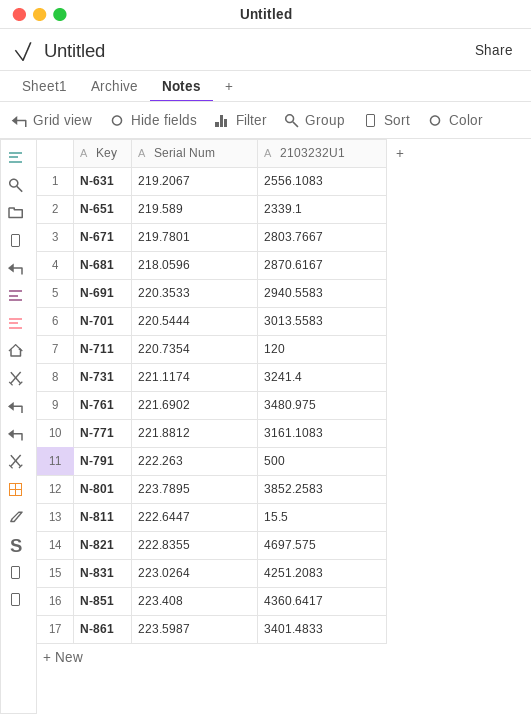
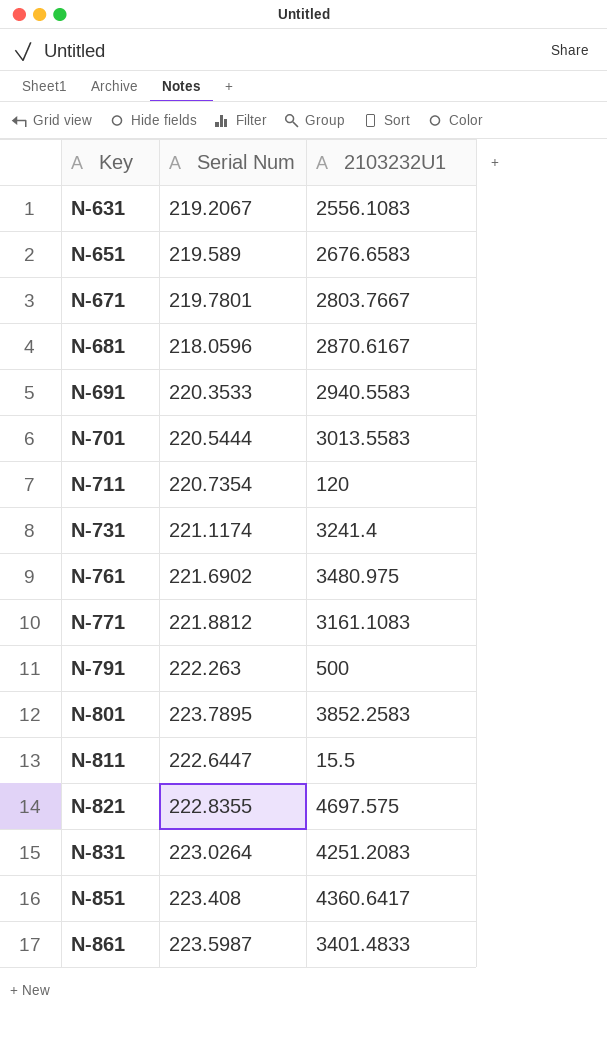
N-651 | 2103232U1: 2339.1 -> 2676.6583

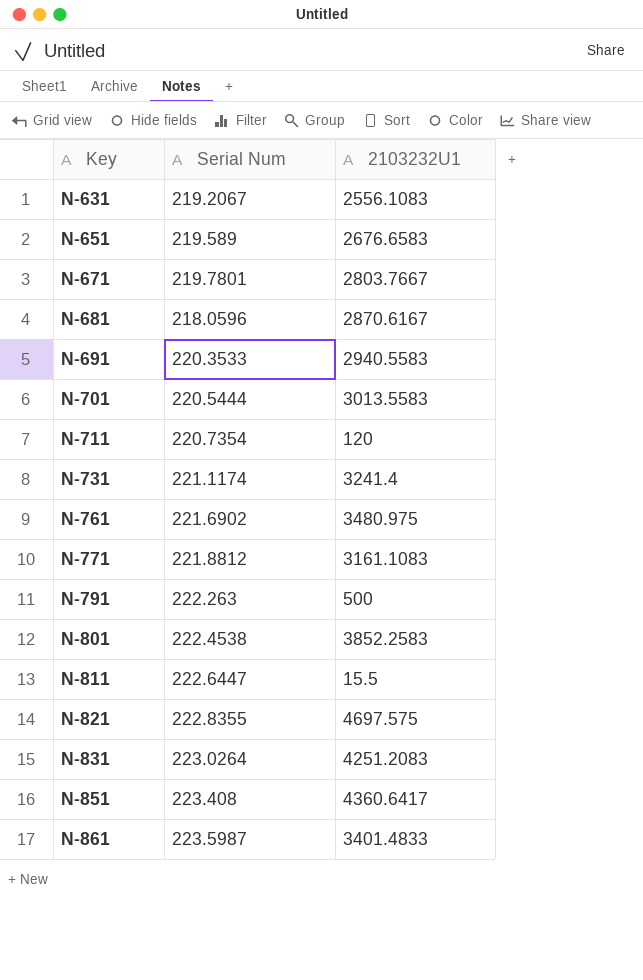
N-801 | Serial Num: 223.7895 -> 222.4538

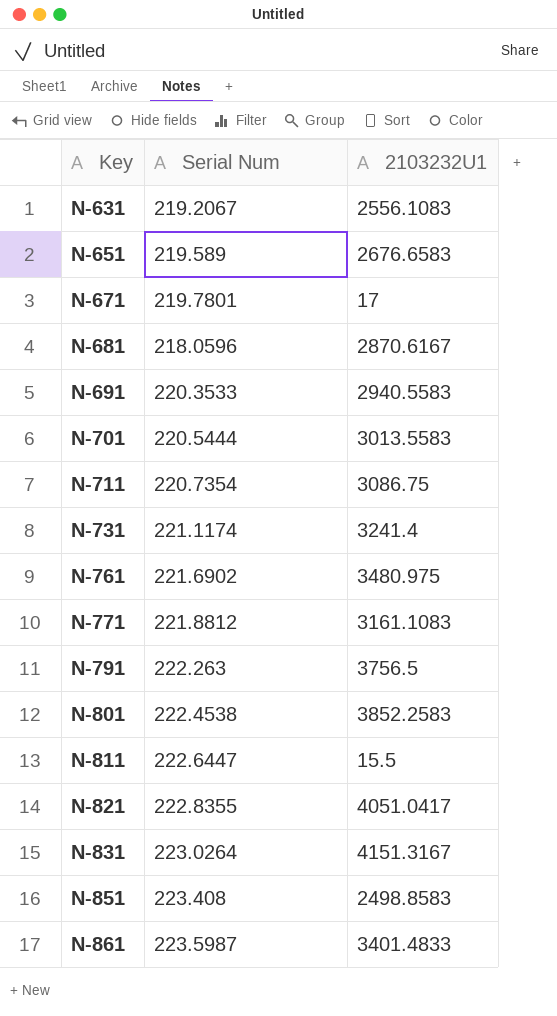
N-671 | 2103232U1: 2803.7667 -> 17
N-711 | 2103232U1: 120 -> 3086.75
N-791 | 2103232U1: 500 -> 3756.5
N-821 | 2103232U1: 4697.575 -> 4051.0417
N-831 | 2103232U1: 4251.2083 -> 4151.3167
N-851 | 2103232U1: 4360.6417 -> 2498.8583

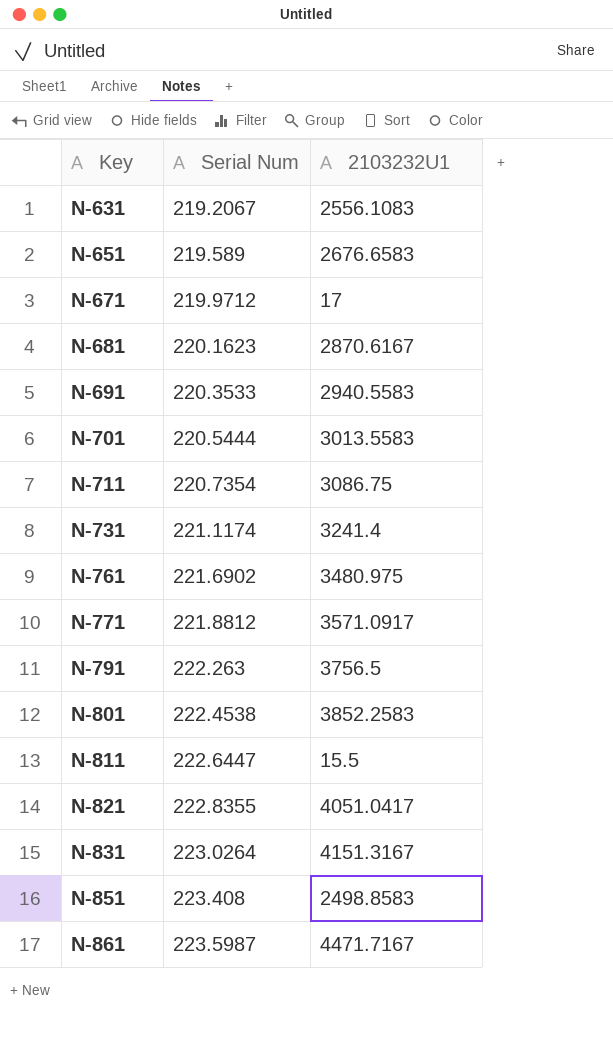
N-671 | Serial Num: 219.7801 -> 219.9712
N-681 | Serial Num: 218.0596 -> 220.1623
N-771 | 2103232U1: 3161.1083 -> 3571.0917
N-861 | 2103232U1: 3401.4833 -> 4471.7167

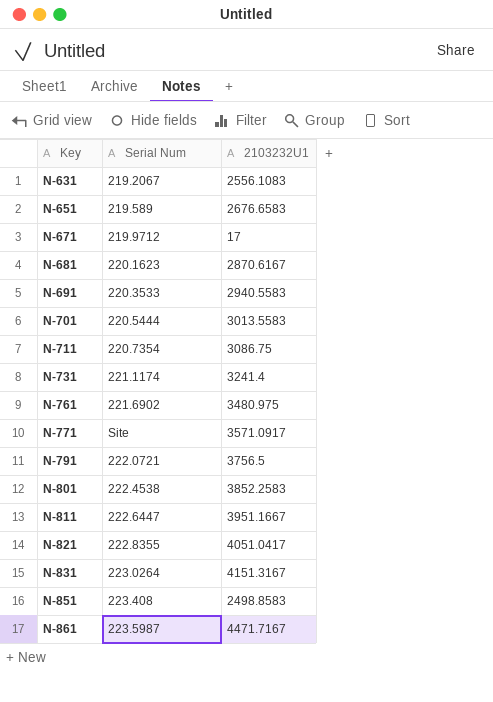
N-771 | Serial Num: 221.8812 -> Site
N-791 | Serial Num: 222.263 -> 222.0721
N-811 | 2103232U1: 15.5 -> 3951.1667

